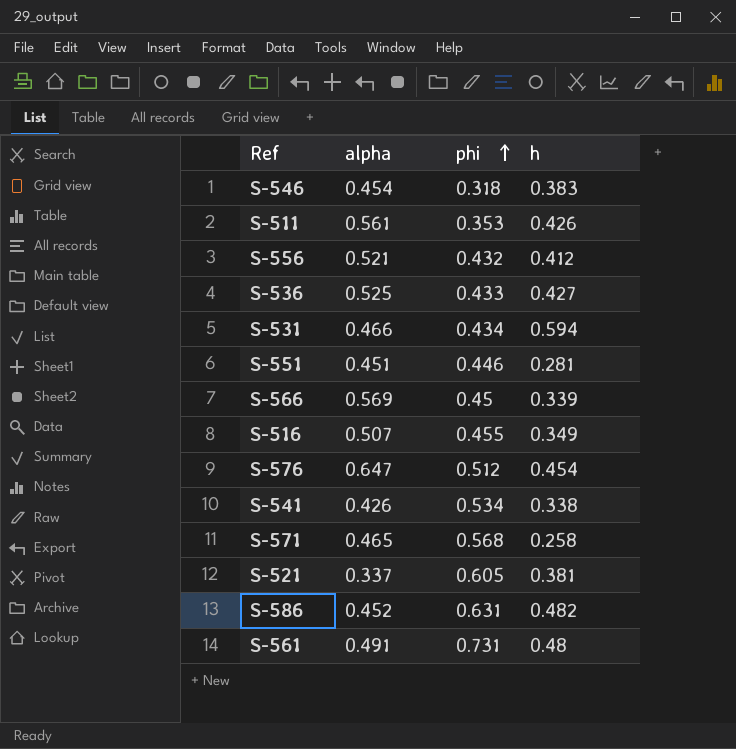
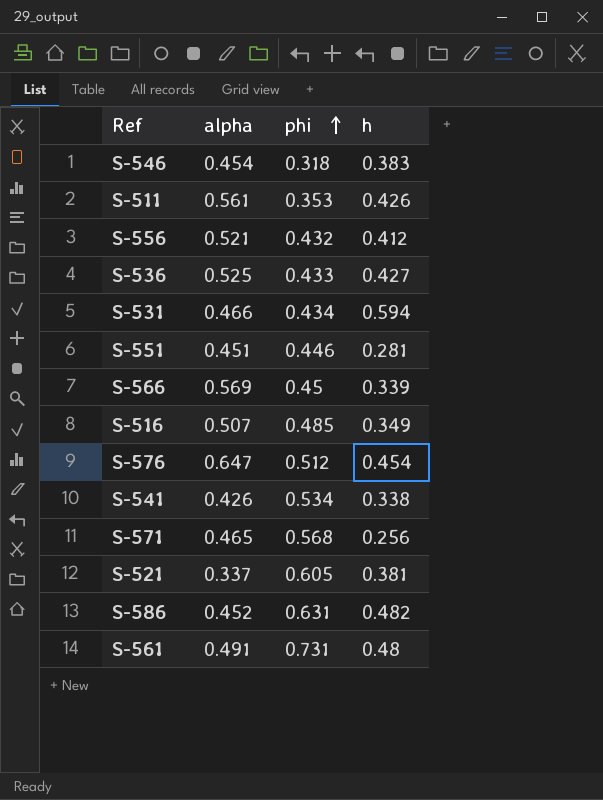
S-516 | phi: 0.455 -> 0.485
S-571 | h: 0.258 -> 0.256

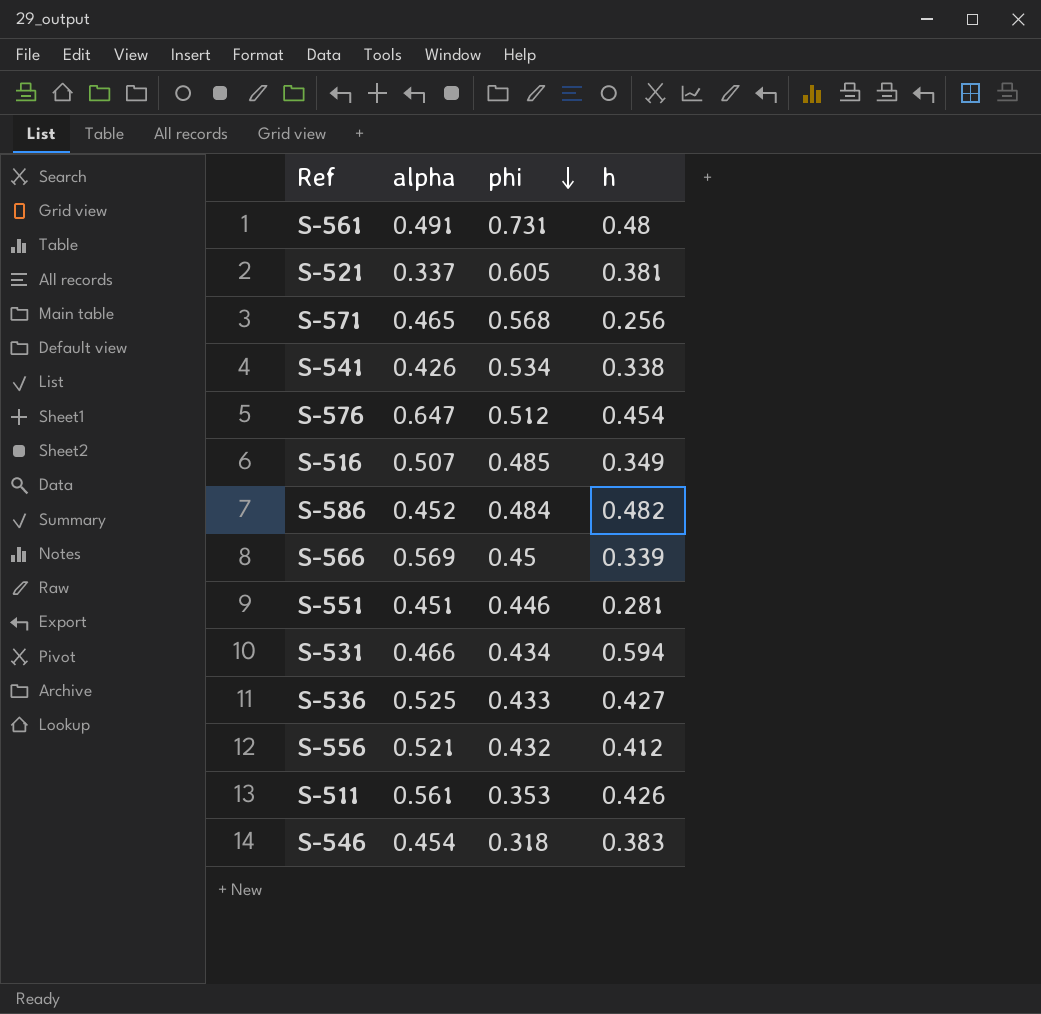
row order: phi ascending -> phi descending
S-586 | phi: 0.631 -> 0.484

